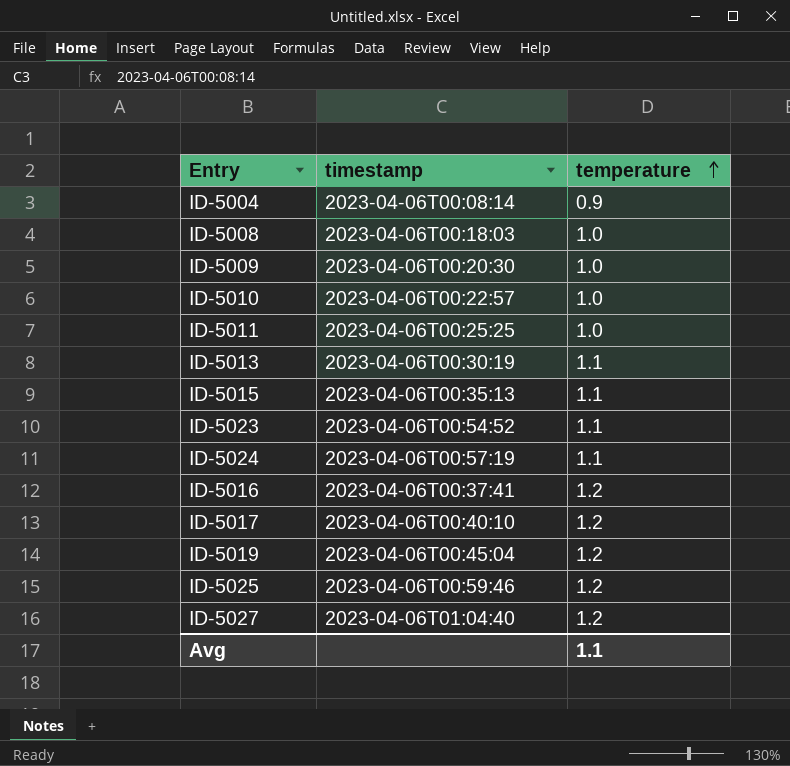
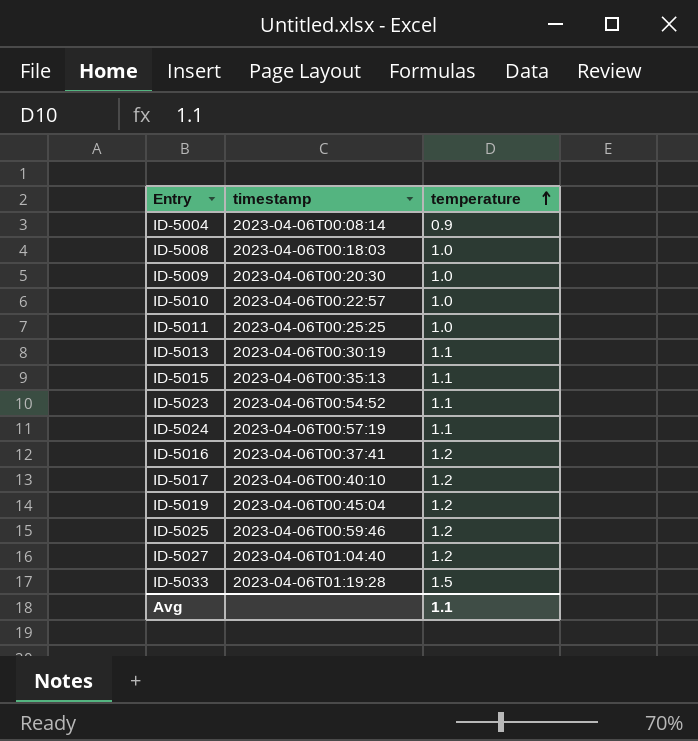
row ID-5033: none -> 2023-04-06T01:19:28 | 1.5

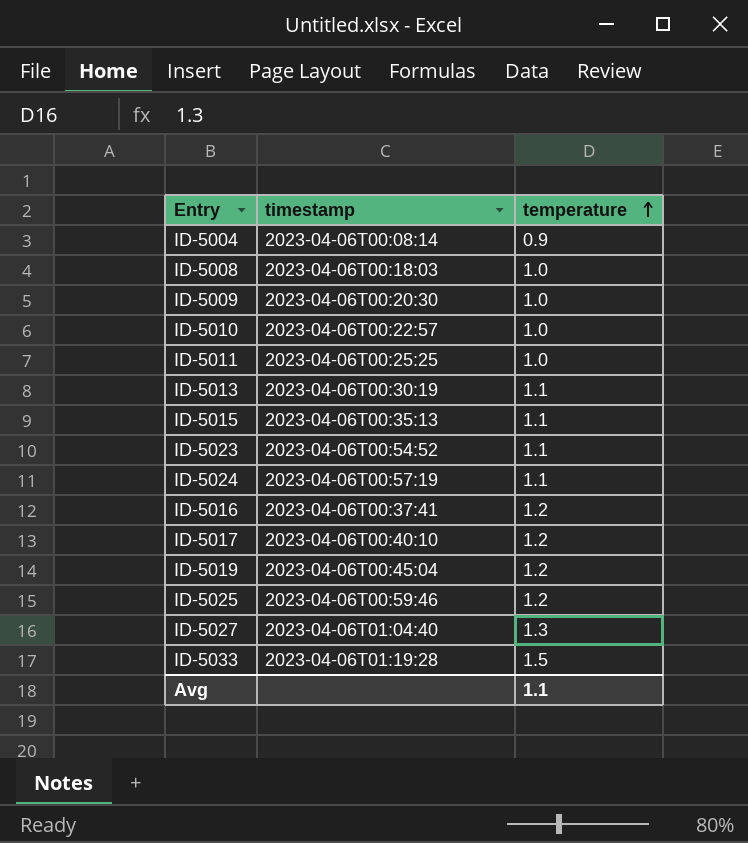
ID-5027 | temperature: 1.2 -> 1.3

